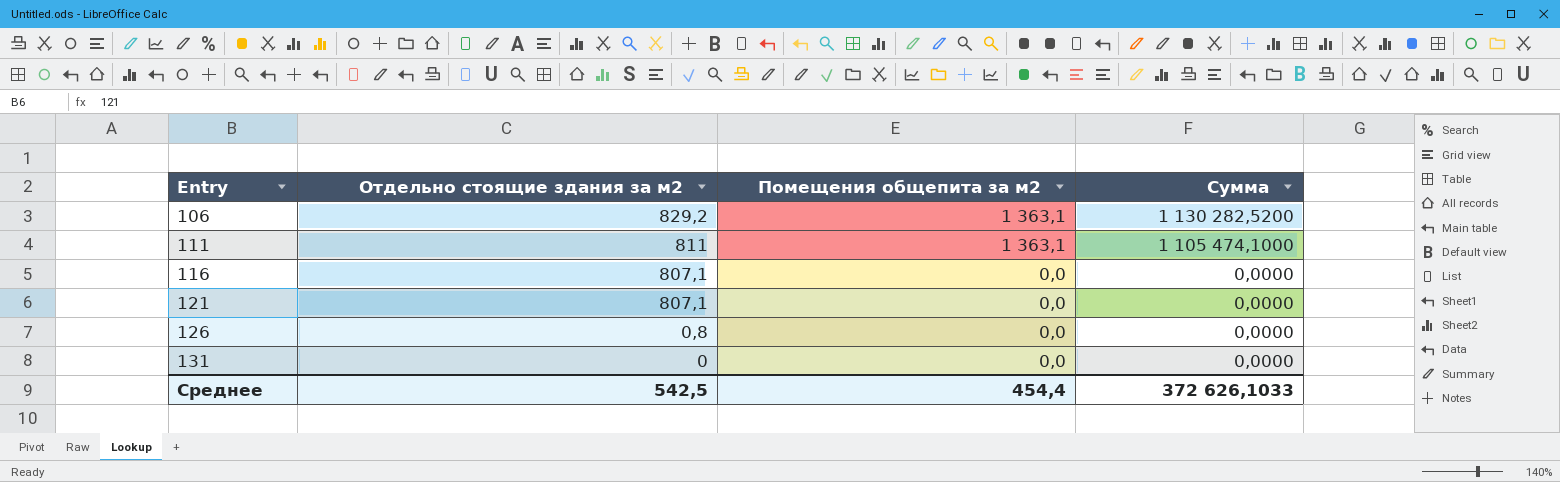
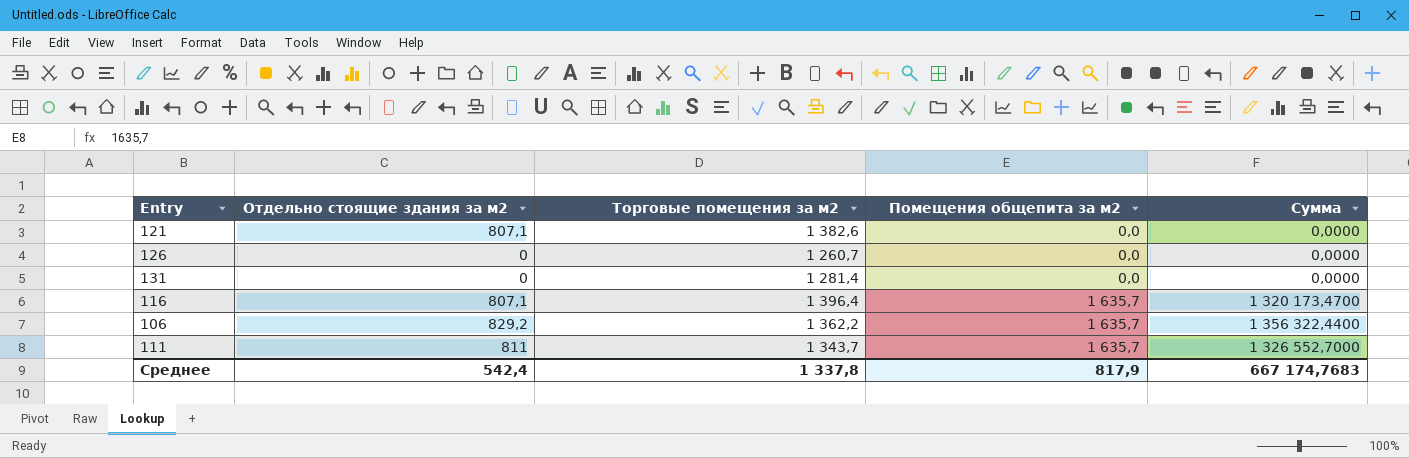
row order: Entry ascending -> Помещения общепита за м2 ascending
column Торговые помещения за м2 | position: none -> 3
126 | Отдельно стоящие здания за м2: 0,8 -> 0
116 | Помещения общепита за м2: 0,0 -> 1 635,7
116 | Сумма: 0,0000 -> 1 320 173,4700
106 | Помещения общепита за м2: 1 363,1 -> 1 635,7
106 | Сумма: 1 130 282,5200 -> 1 356 322,4400
111 | Помещения общепита за м2: 1 363,1 -> 1 635,7
111 | Сумма: 1 105 474,1000 -> 1 326 552,7000
Среднее | Отдельно стоящие здания за м2: 542,5 -> 542,4
Среднее | Помещения общепита за м2: 454,4 -> 817,9
Среднее | Сумма: 372 626,1033 -> 667 174,7683

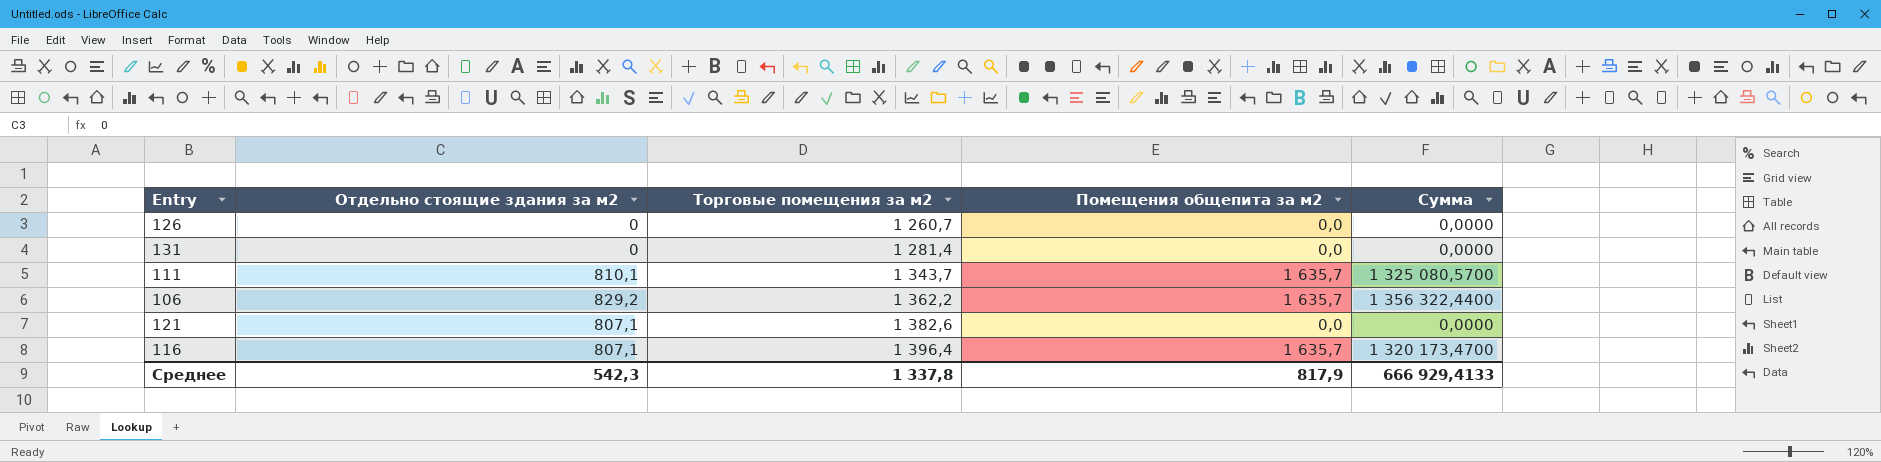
row order: Помещения общепита за м2 ascending -> Торговые помещения за м2 ascending
111 | Отдельно стоящие здания за м2: 811 -> 810,1
111 | Сумма: 1 326 552,7000 -> 1 325 080,5700
Среднее | Отдельно стоящие здания за м2: 542,4 -> 542,3
Среднее | Сумма: 667 174,7683 -> 666 929,4133

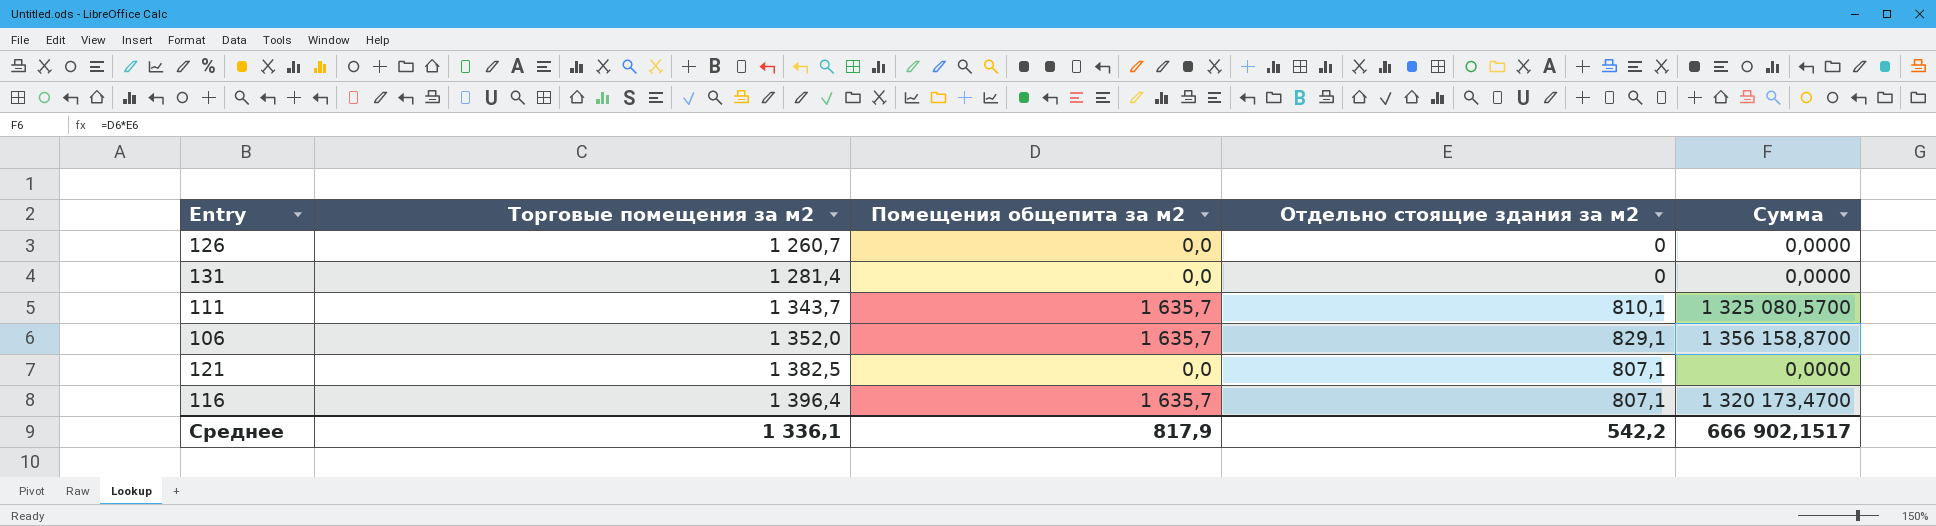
column Отдельно стоящие здания за м2 | position: 2 -> 4
106 | Торговые помещения за м2: 1 362,2 -> 1 352,0
106 | Отдельно стоящие здания за м2: 829,2 -> 829,1
106 | Сумма: 1 356 322,4400 -> 1 356 158,8700
121 | Торговые помещения за м2: 1 382,6 -> 1 382,5
Среднее | Торговые помещения за м2: 1 337,8 -> 1 336,1
Среднее | Отдельно стоящие здания за м2: 542,3 -> 542,2
Среднее | Сумма: 666 929,4133 -> 666 902,1517

